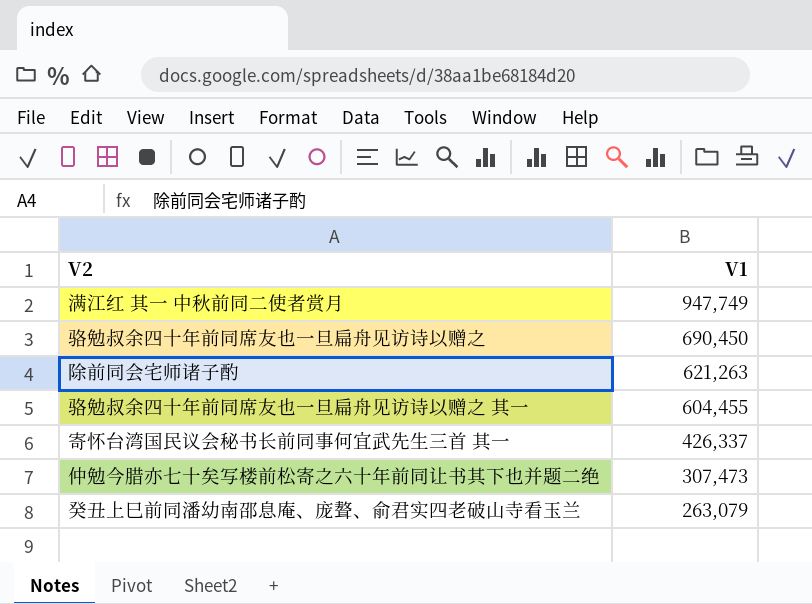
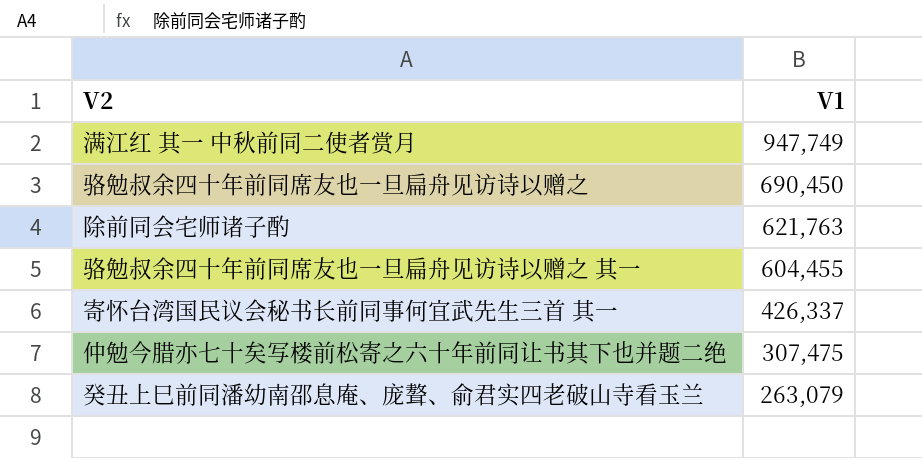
除前同会宅师诸子酌 | V1: 621,263 -> 621,763
仲勉今腊亦七十矣写楼前松寄之六十年前同让书其下也并题二绝 | V1: 307,473 -> 307,475

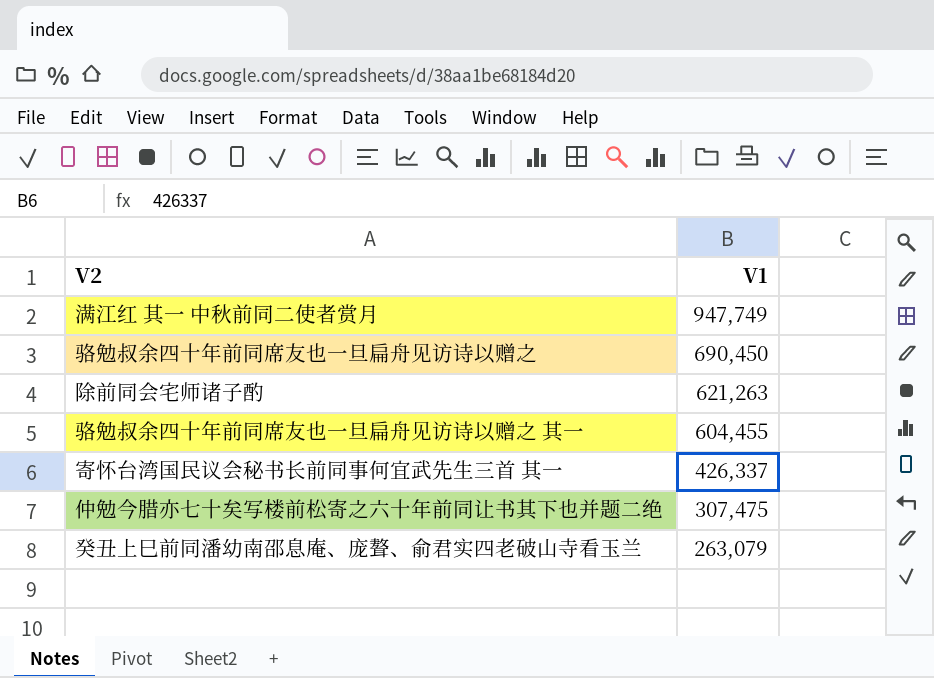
除前同会宅师诸子酌 | V1: 621,763 -> 621,263

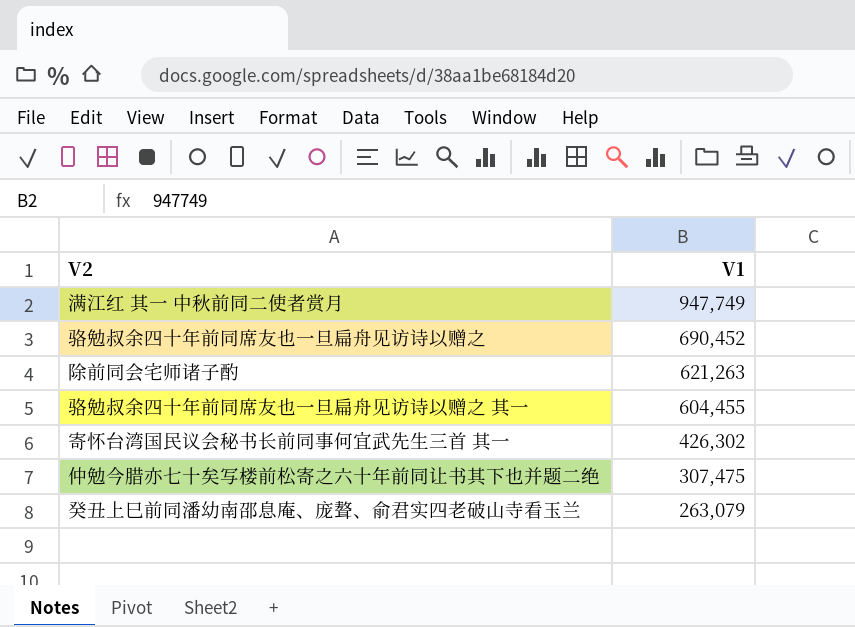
骆勉叔余四十年前同席友也一旦扁舟见访诗以赠之 | V1: 690,450 -> 690,452
寄怀台湾国民议会秘书长前同事何宜武先生三首 其一 | V1: 426,337 -> 426,302

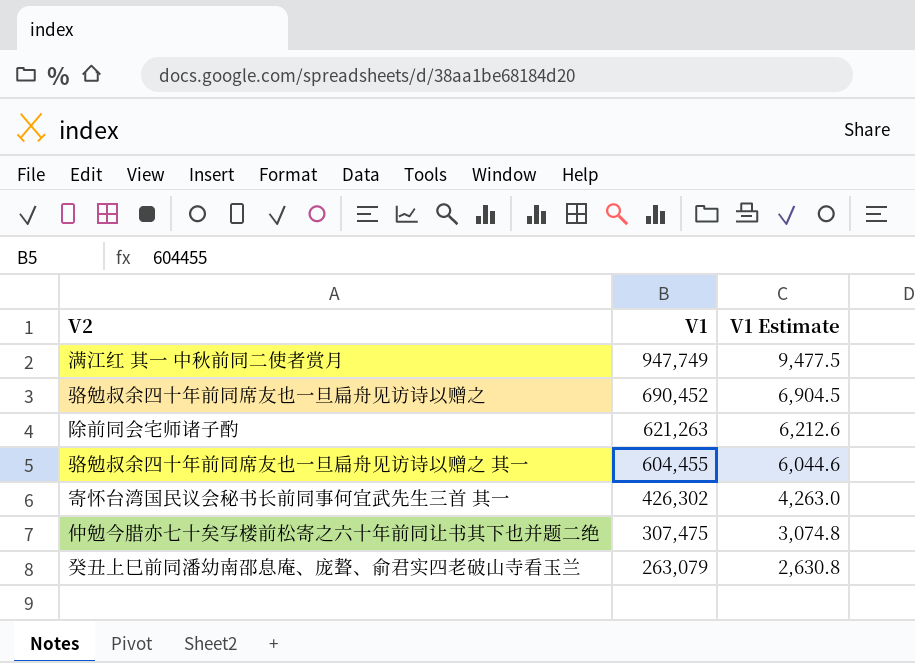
column V1 Estimate | formula: none -> [V1] * 0.01

